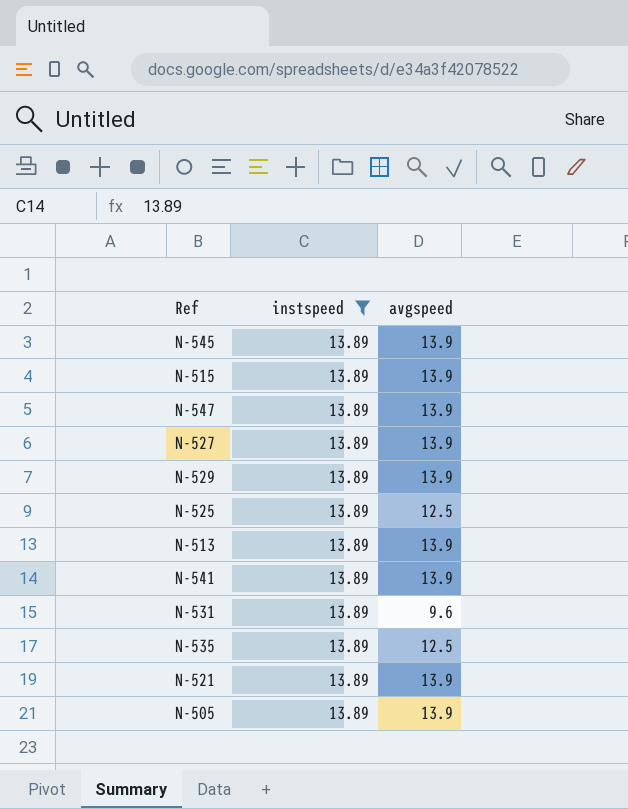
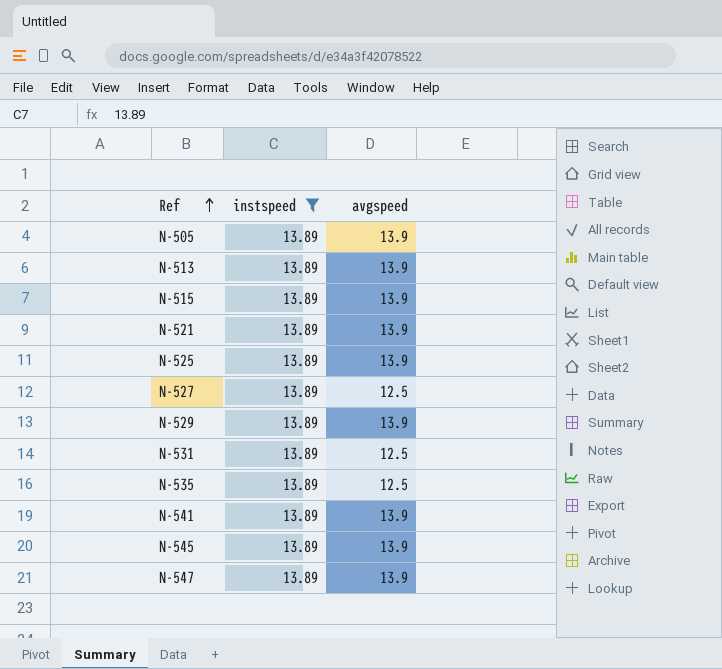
row order: none -> Ref ascending
N-525 | avgspeed: 12.5 -> 13.9
N-527 | avgspeed: 13.9 -> 12.5
N-531 | avgspeed: 9.6 -> 12.5

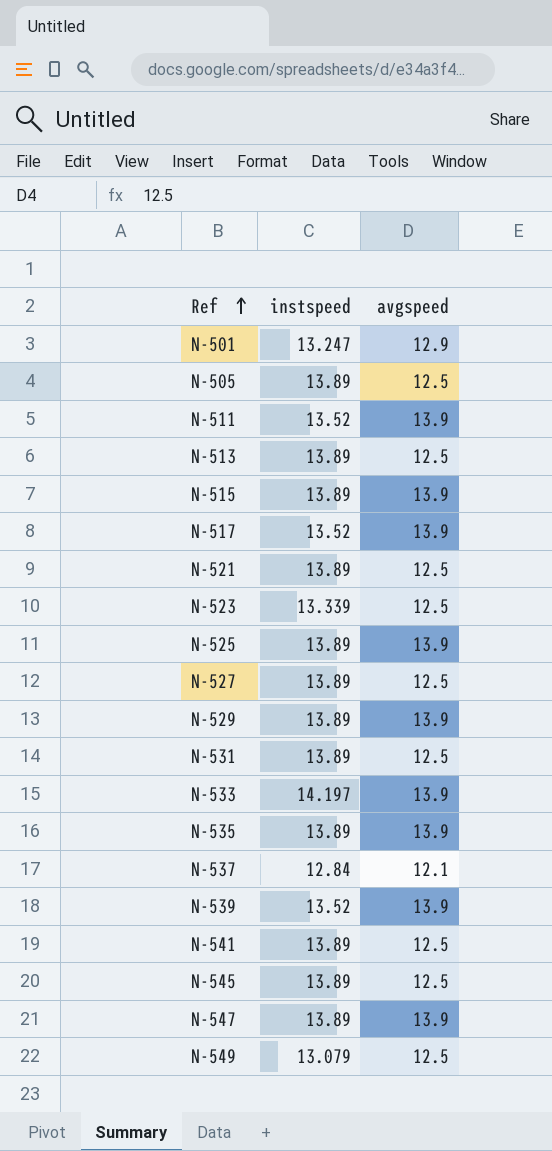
filter: instspeed = 13.89 -> none
N-505 | avgspeed: 13.9 -> 12.5
N-513 | avgspeed: 13.9 -> 12.5
N-521 | avgspeed: 13.9 -> 12.5
N-535 | avgspeed: 12.5 -> 13.9
N-541 | avgspeed: 13.9 -> 12.5
N-545 | avgspeed: 13.9 -> 12.5

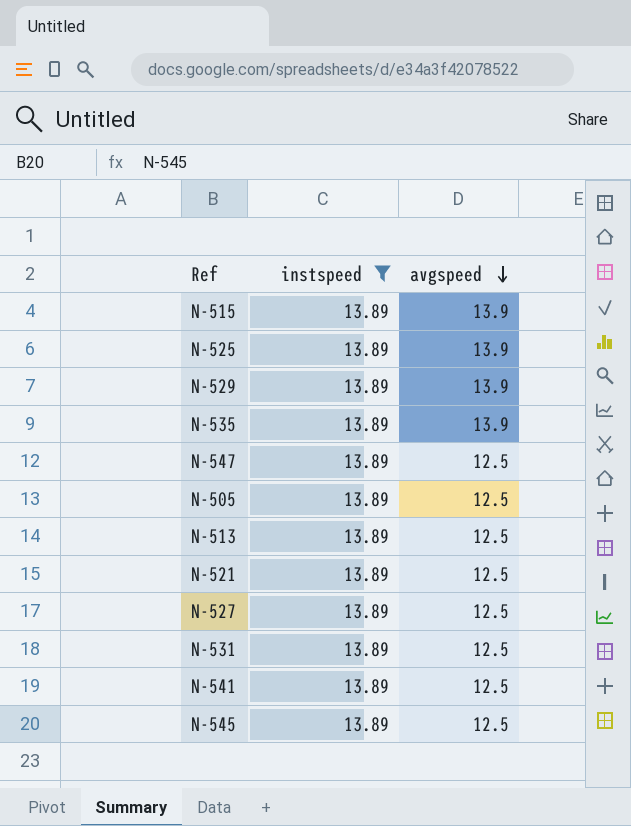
filter: none -> instspeed = 13.89
row order: Ref ascending -> avgspeed descending
N-547 | avgspeed: 13.9 -> 12.5

